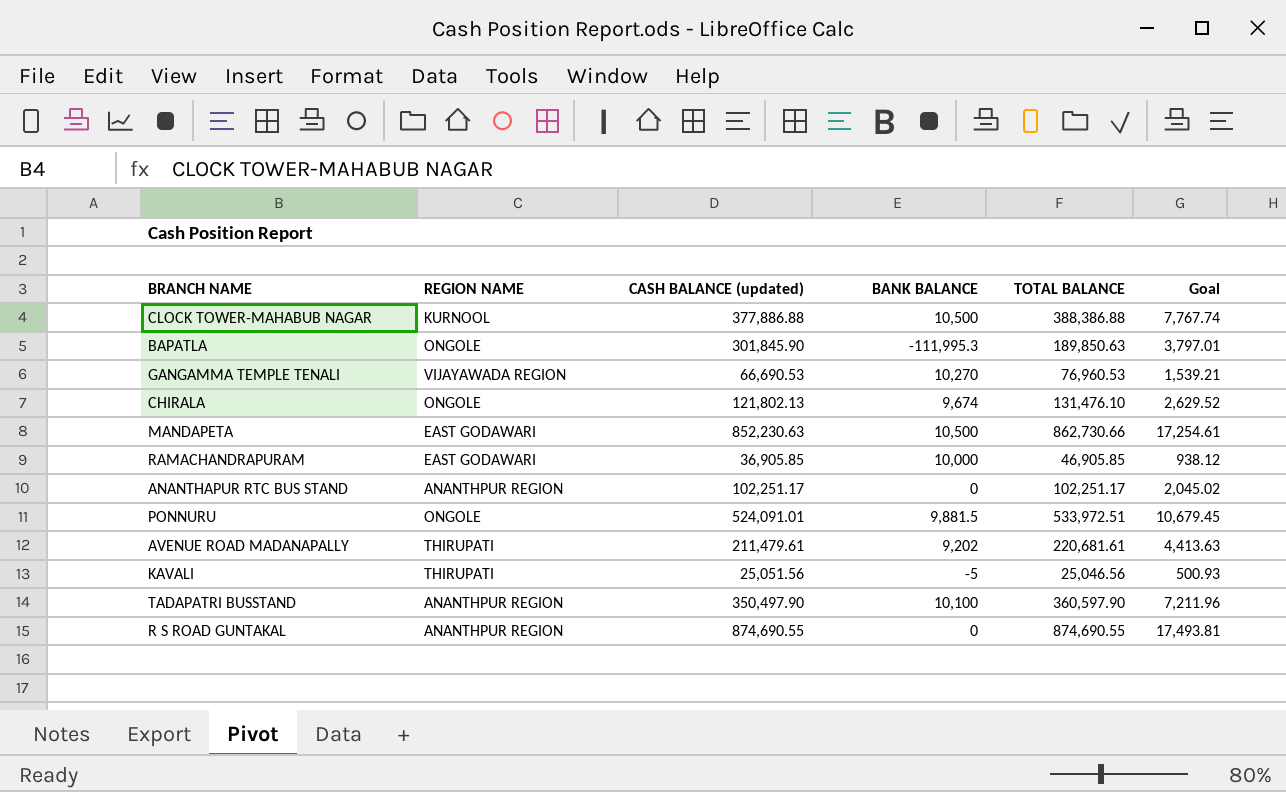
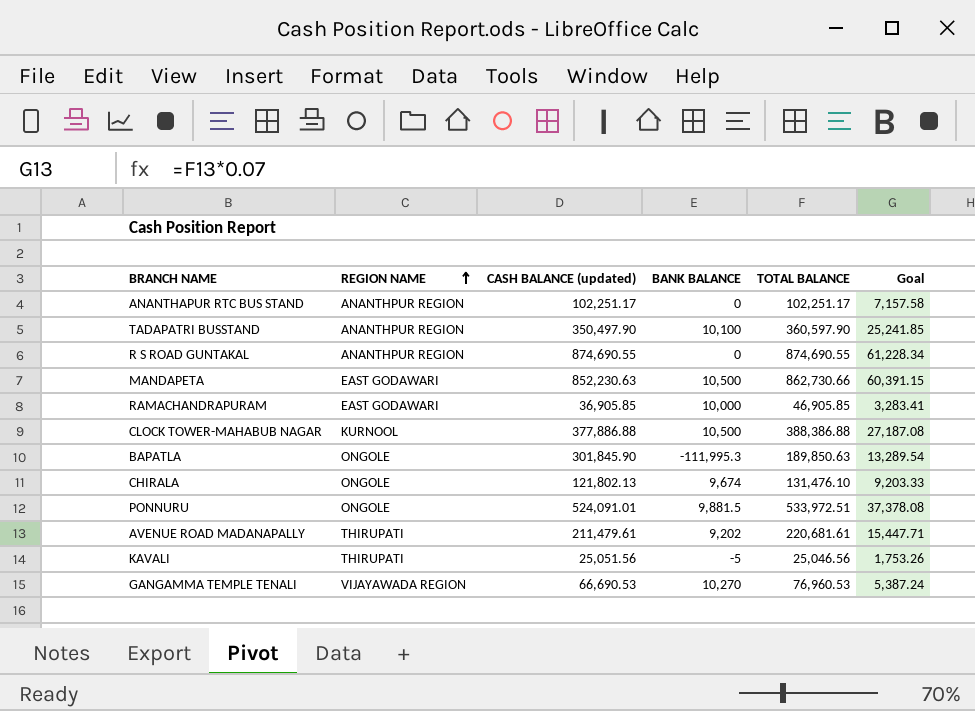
row order: none -> REGION NAME ascending
column Goal | formula: [TOTAL BALANCE] * 0.02 -> [TOTAL BALANCE] * 0.07

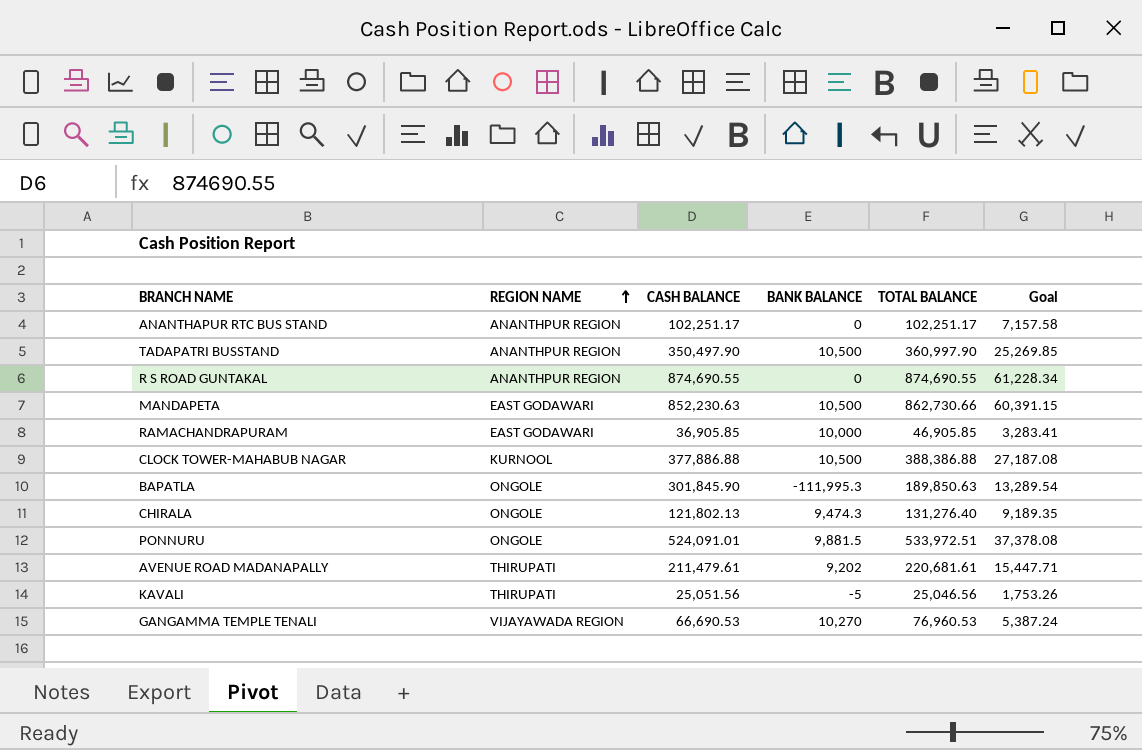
column name: CASH BALANCE (updated) -> CASH BALANCE
TADAPATRI BUSSTAND | BANK BALANCE: 10,100 -> 10,500
TADAPATRI BUSSTAND | TOTAL BALANCE: 360,597.90 -> 360,997.90
TADAPATRI BUSSTAND | Goal: 25,241.85 -> 25,269.85
CHIRALA | BANK BALANCE: 9,674 -> 9,474.3
CHIRALA | TOTAL BALANCE: 131,476.10 -> 131,276.40
CHIRALA | Goal: 9,203.33 -> 9,189.35

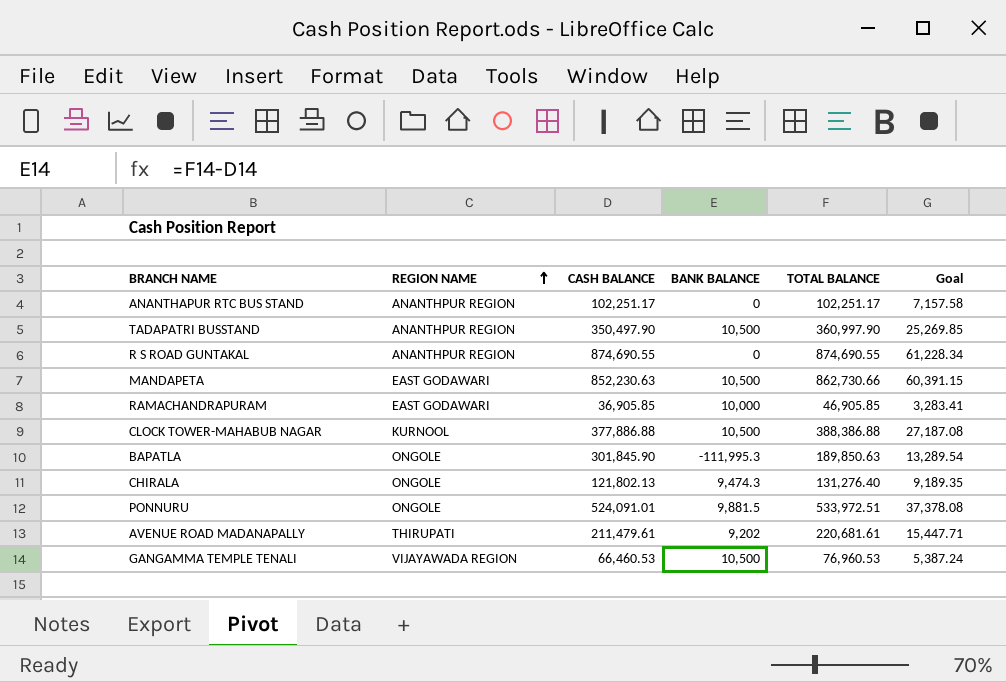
row KAVALI: THIRUPATI | 25,051.56 | -5 | 25,046.56 | 1,753.26 -> none
GANGAMMA TEMPLE TENALI | CASH BALANCE: 66,690.53 -> 66,460.53
GANGAMMA TEMPLE TENALI | BANK BALANCE: 10,270 -> 10,500

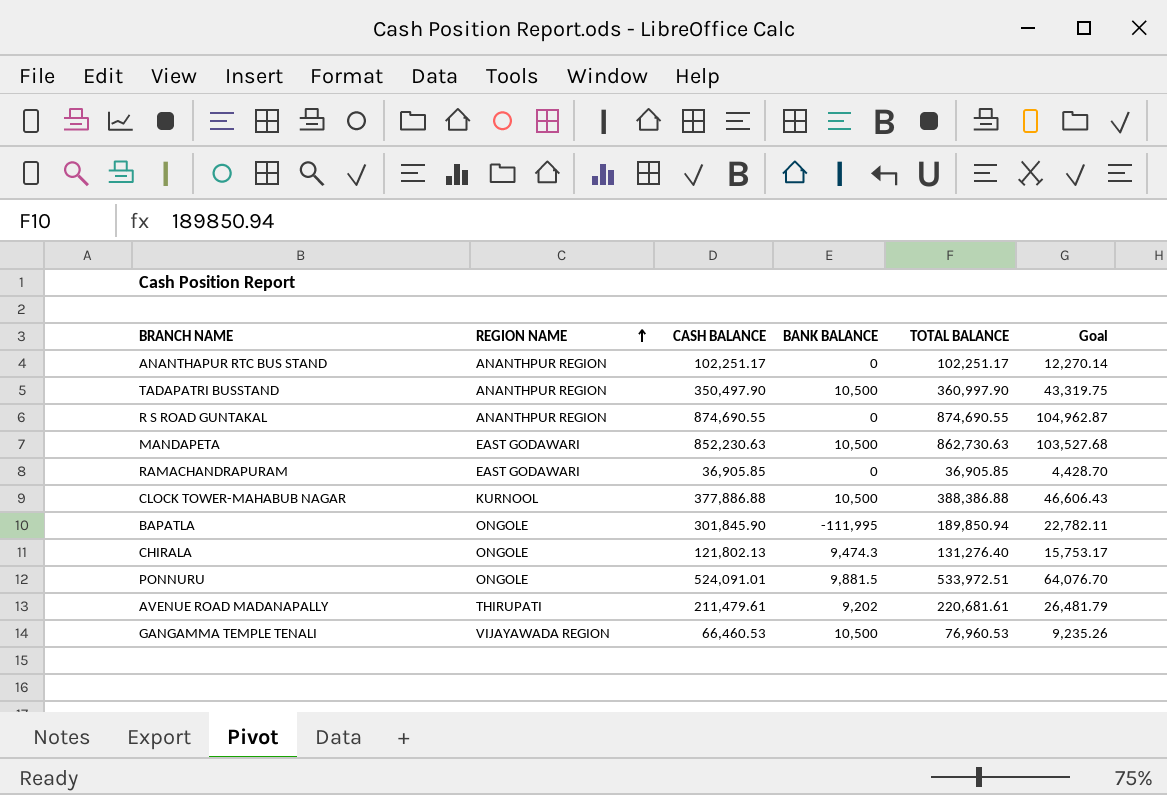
column Goal | formula: [TOTAL BALANCE] * 0.07 -> [TOTAL BALANCE] * 0.12
MANDAPETA | TOTAL BALANCE: 862,730.66 -> 862,730.63
RAMACHANDRAPURAM | BANK BALANCE: 10,000 -> 0
RAMACHANDRAPURAM | TOTAL BALANCE: 46,905.85 -> 36,905.85
BAPATLA | BANK BALANCE: -111,995.3 -> -111,995
BAPATLA | TOTAL BALANCE: 189,850.63 -> 189,850.94

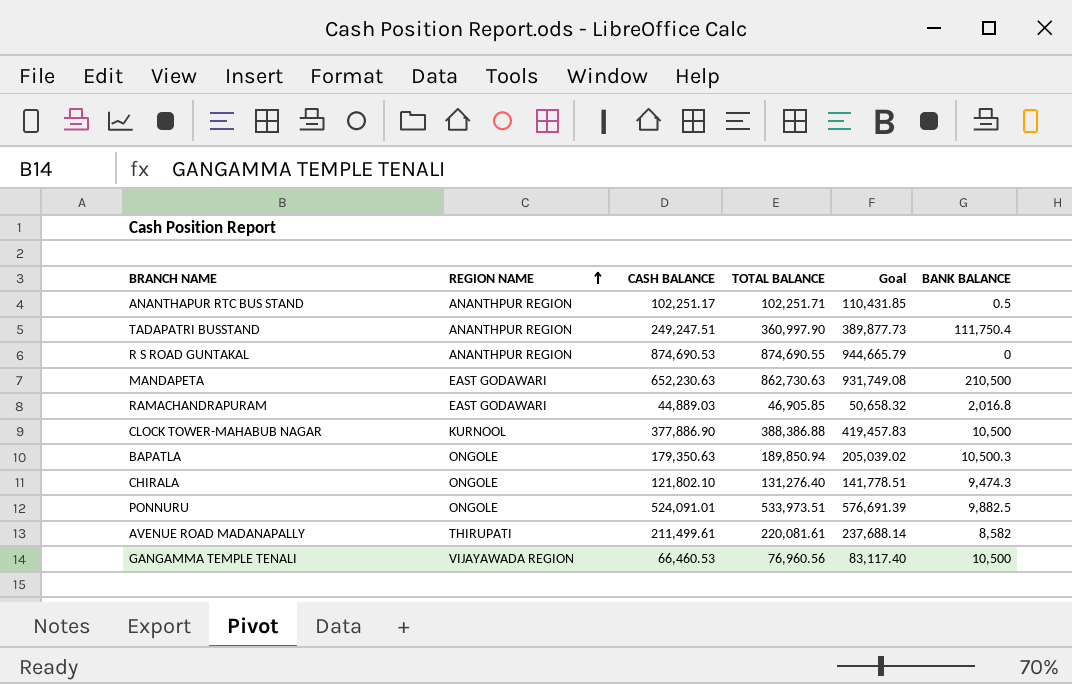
column Goal | formula: [TOTAL BALANCE] * 0.12 -> [TOTAL BALANCE] * 1.08
column BANK BALANCE | position: 4 -> 6
ANANTHAPUR RTC BUS STAND | TOTAL BALANCE: 102,251.17 -> 102,251.71
ANANTHAPUR RTC BUS STAND | BANK BALANCE: 0 -> 0.5
TADAPATRI BUSSTAND | CASH BALANCE: 350,497.90 -> 249,247.51
TADAPATRI BUSSTAND | BANK BALANCE: 10,500 -> 111,750.4
R S ROAD GUNTAKAL | CASH BALANCE: 874,690.55 -> 874,690.53
MANDAPETA | CASH BALANCE: 852,230.63 -> 652,230.63
MANDAPETA | BANK BALANCE: 10,500 -> 210,500
RAMACHANDRAPURAM | CASH BALANCE: 36,905.85 -> 44,889.03
RAMACHANDRAPURAM | TOTAL BALANCE: 36,905.85 -> 46,905.85
RAMACHANDRAPURAM | BANK BALANCE: 0 -> 2,016.8
CLOCK TOWER-MAHABUB NAGAR | CASH BALANCE: 377,886.88 -> 377,886.90
BAPATLA | CASH BALANCE: 301,845.90 -> 179,350.63
BAPATLA | BANK BALANCE: -111,995 -> 10,500.3
CHIRALA | CASH BALANCE: 121,802.13 -> 121,802.10
PONNURU | TOTAL BALANCE: 533,972.51 -> 533,973.51
PONNURU | BANK BALANCE: 9,881.5 -> 9,882.5
AVENUE ROAD MADANAPALLY | CASH BALANCE: 211,479.61 -> 211,499.61
AVENUE ROAD MADANAPALLY | TOTAL BALANCE: 220,681.61 -> 220,081.61
AVENUE ROAD MADANAPALLY | BANK BALANCE: 9,202 -> 8,582
GANGAMMA TEMPLE TENALI | TOTAL BALANCE: 76,960.53 -> 76,960.56

